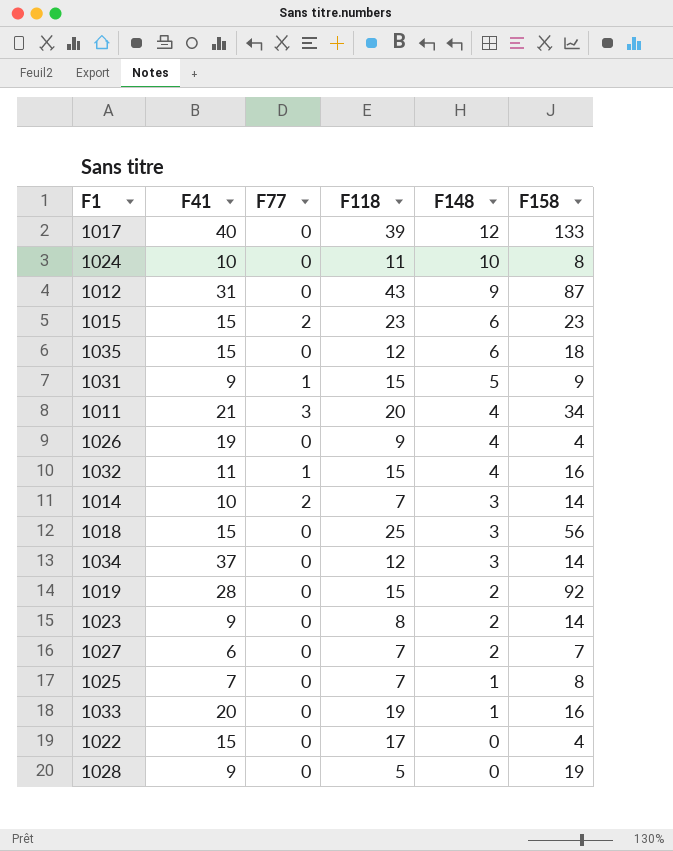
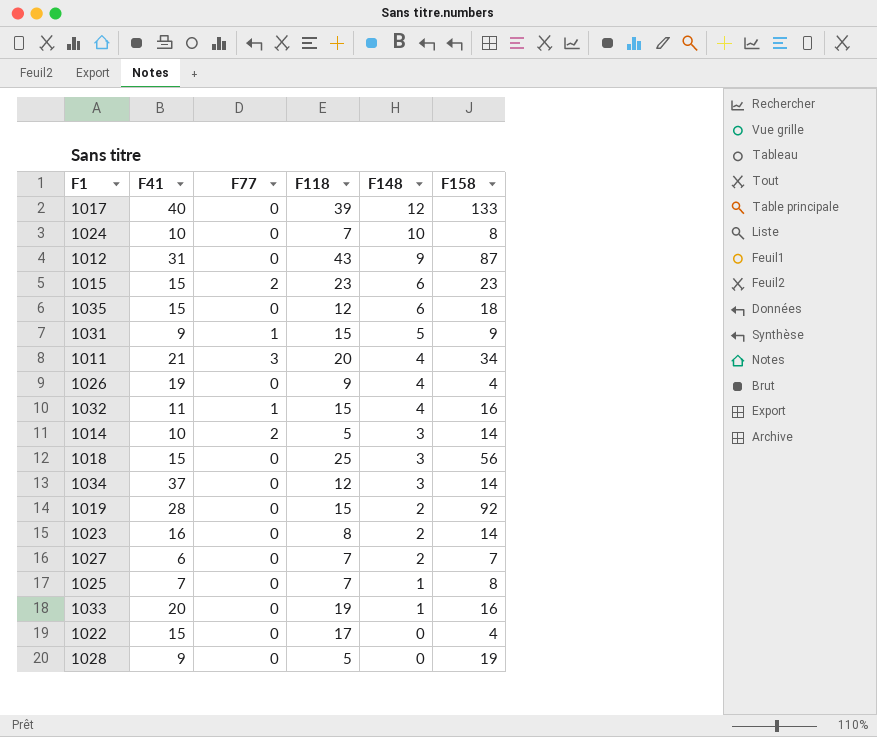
1024 | F118: 11 -> 7
1014 | F118: 7 -> 5
1023 | F41: 9 -> 16

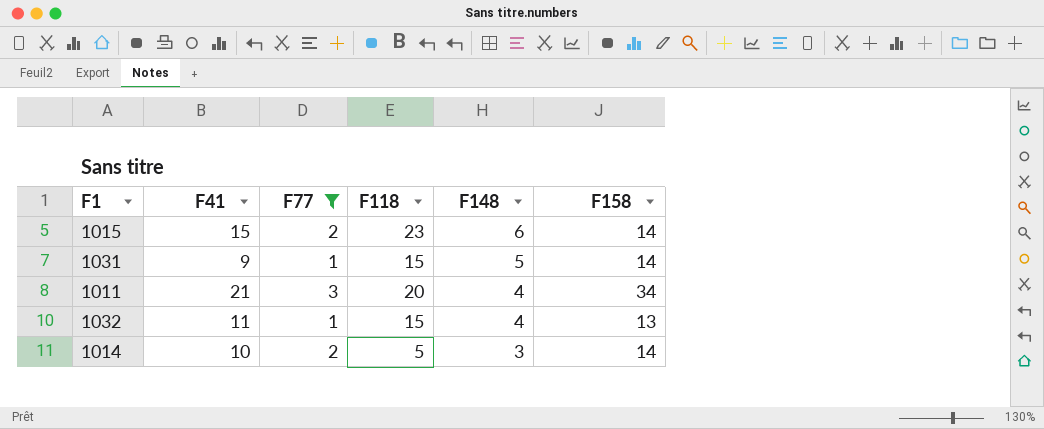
filter: none -> F77 != 0
1015 | F158: 23 -> 14
1031 | F158: 9 -> 14
1032 | F158: 16 -> 13

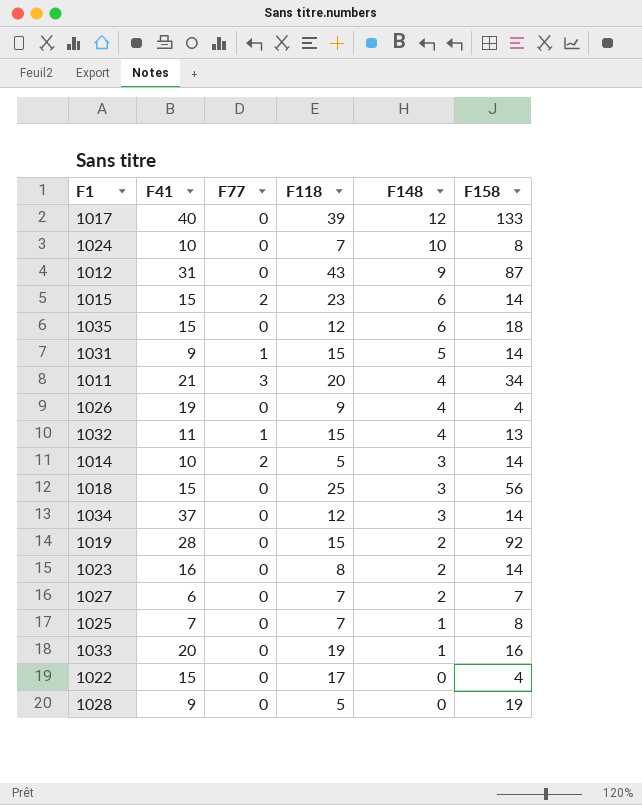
filter: F77 != 0 -> none

